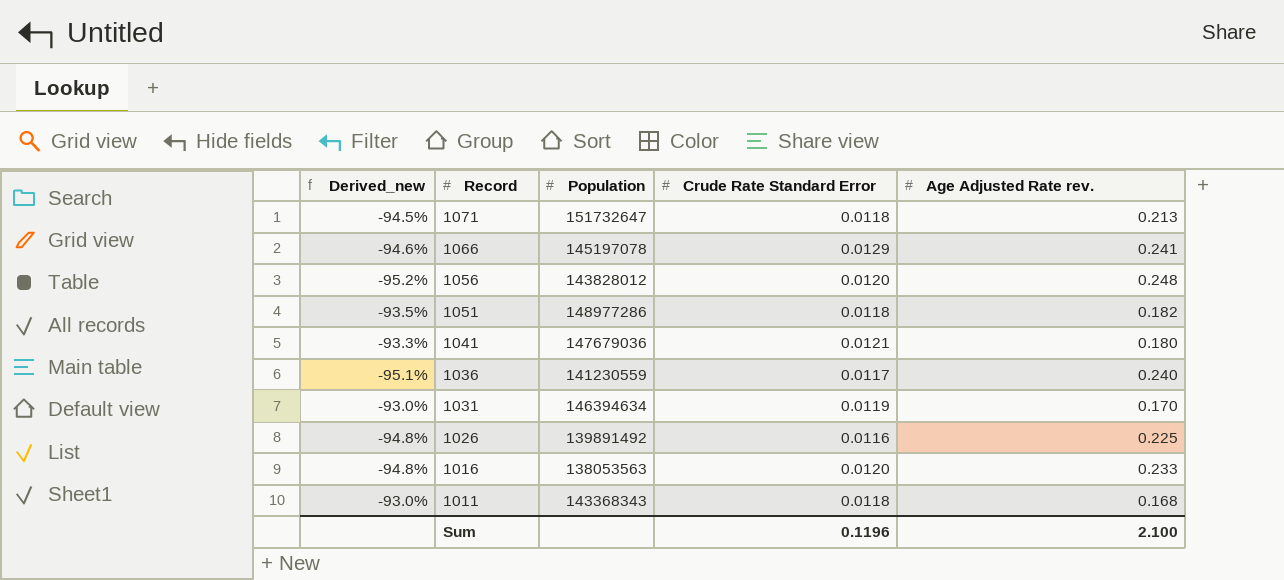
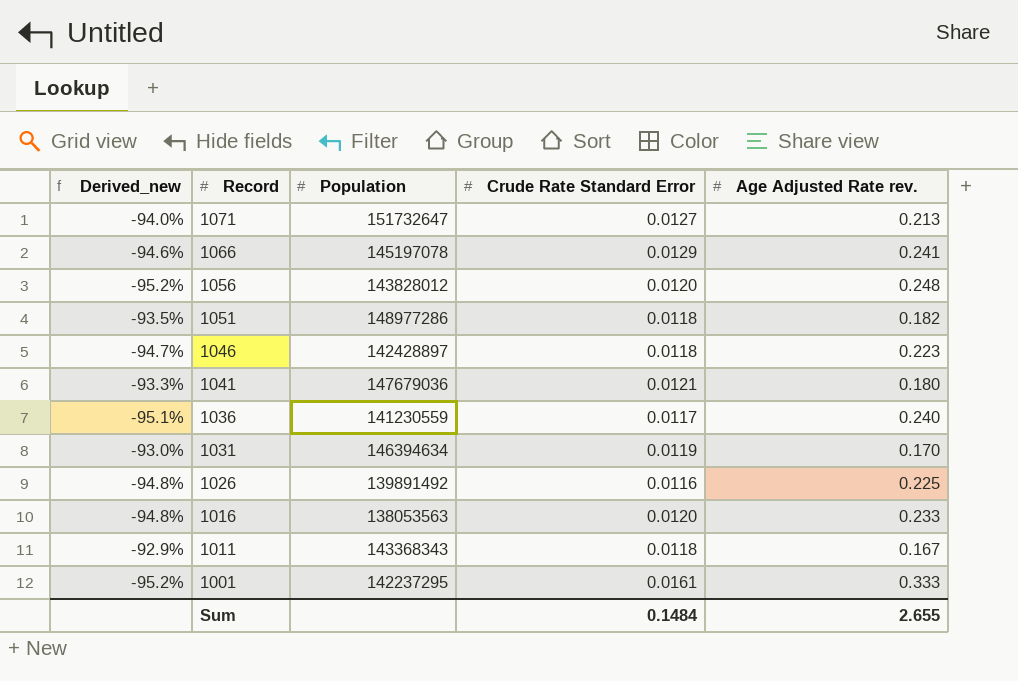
1071 | Derived_new: -94.5% -> -94.0%
1071 | Crude Rate Standard Error: 0.0118 -> 0.0127
row 1046: none -> -94.7% | 142428897 | 0.0118 | 0.223
1011 | Derived_new: -93.0% -> -92.9%
1011 | Age Adjusted Rate rev.: 0.168 -> 0.167
row 1001: none -> -95.2% | 142237295 | 0.0161 | 0.333
Sum | Crude Rate Standard Error: 0.1196 -> 0.1484
Sum | Age Adjusted Rate rev.: 2.100 -> 2.655

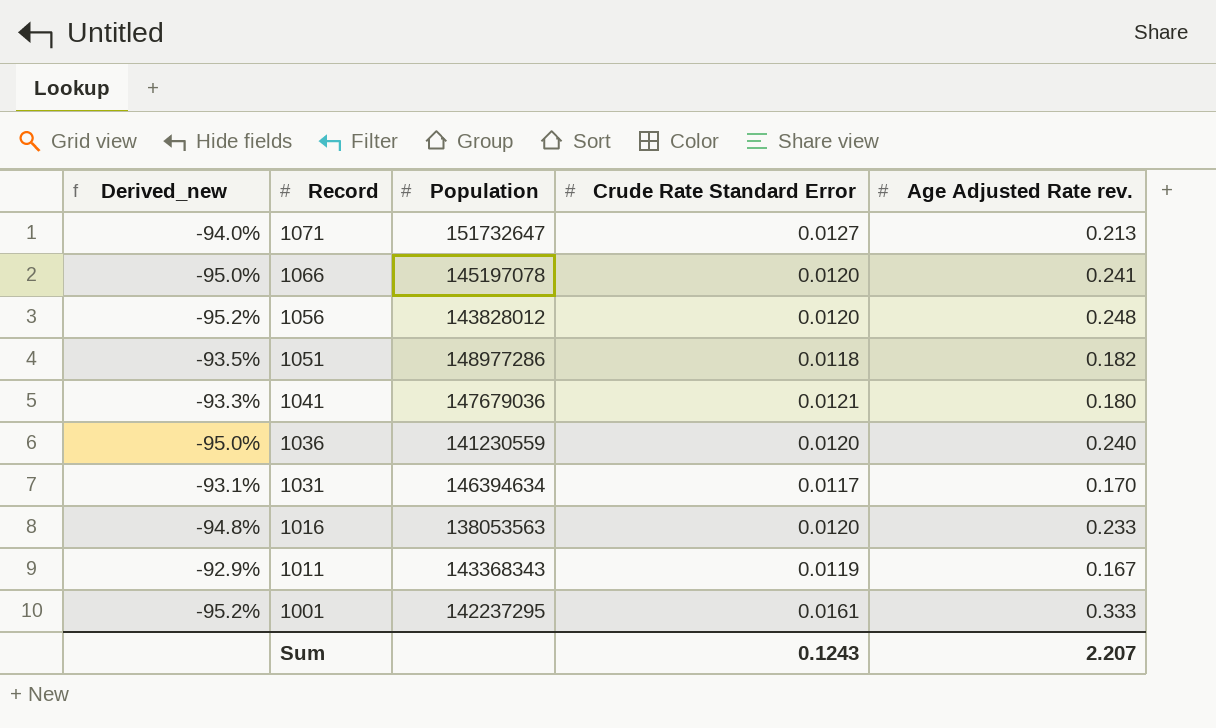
row 1046: -94.7% | 142428897 | 0.0118 | 0.223 -> none
row 1026: -94.8% | 139891492 | 0.0116 | 0.225 -> none
1066 | Derived_new: -94.6% -> -95.0%
1066 | Crude Rate Standard Error: 0.0129 -> 0.0120
1036 | Derived_new: -95.1% -> -95.0%
1036 | Crude Rate Standard Error: 0.0117 -> 0.0120
1031 | Derived_new: -93.0% -> -93.1%
1031 | Crude Rate Standard Error: 0.0119 -> 0.0117
1011 | Crude Rate Standard Error: 0.0118 -> 0.0119
Sum | Crude Rate Standard Error: 0.1484 -> 0.1243
Sum | Age Adjusted Rate rev.: 2.655 -> 2.207

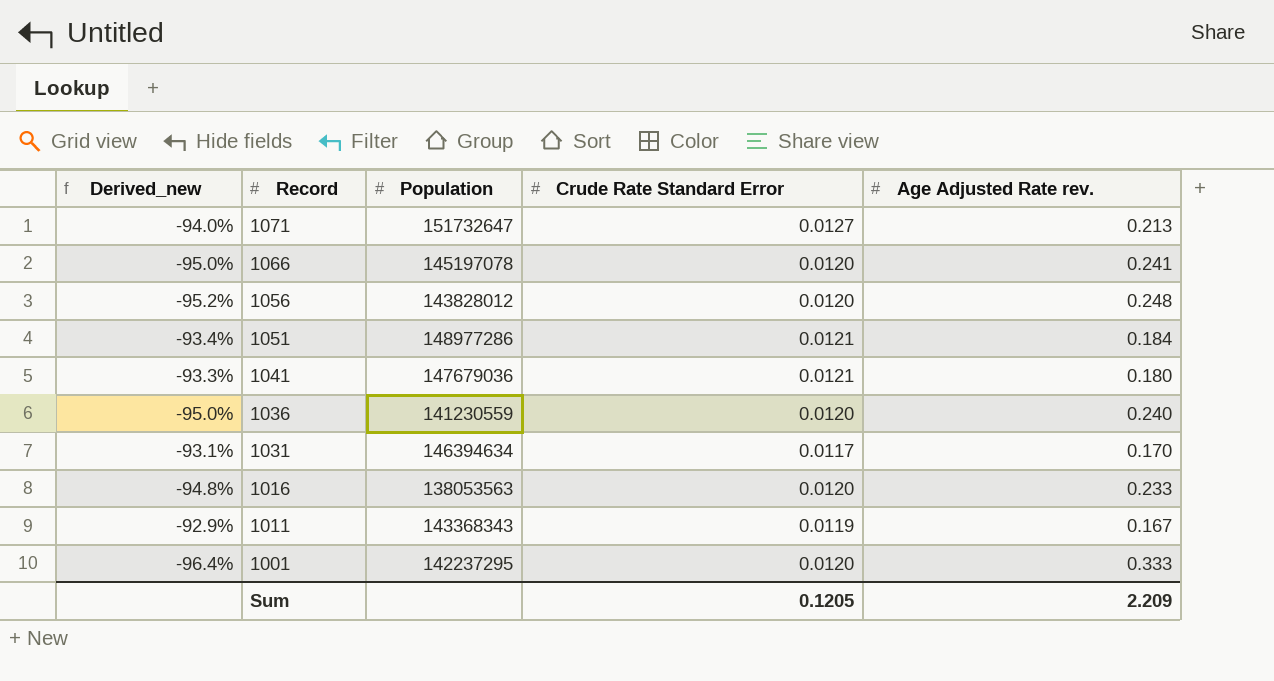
1051 | Derived_new: -93.5% -> -93.4%
1051 | Crude Rate Standard Error: 0.0118 -> 0.0121
1051 | Age Adjusted Rate rev.: 0.182 -> 0.184
1001 | Derived_new: -95.2% -> -96.4%
1001 | Crude Rate Standard Error: 0.0161 -> 0.0120
Sum | Crude Rate Standard Error: 0.1243 -> 0.1205
Sum | Age Adjusted Rate rev.: 2.207 -> 2.209

